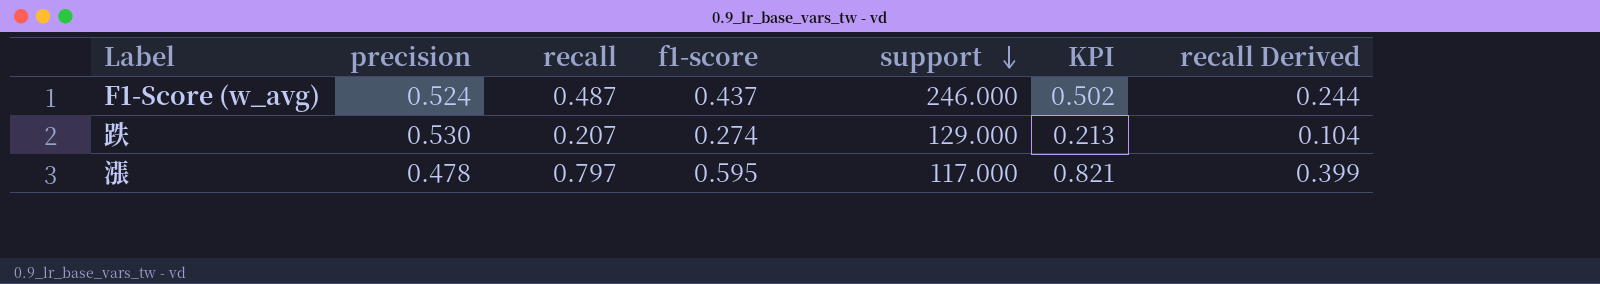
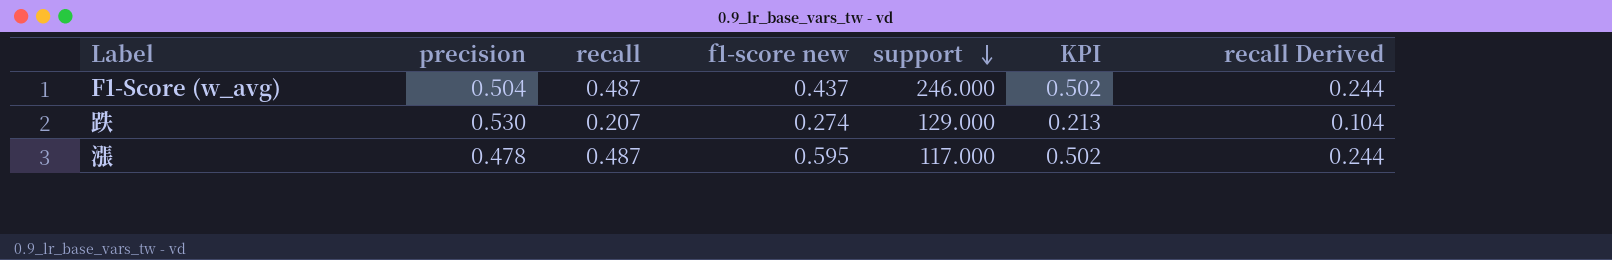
column name: f1-score -> f1-score new
F1-Score (w_avg) | precision: 0.524 -> 0.504
漲 | recall: 0.797 -> 0.487
漲 | KPI: 0.821 -> 0.502
漲 | recall Derived: 0.399 -> 0.244

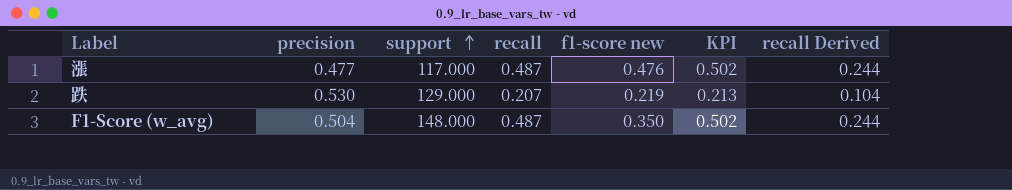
row order: support descending -> support ascending
column support | position: 5 -> 3
漲 | precision: 0.478 -> 0.477
漲 | f1-score new: 0.595 -> 0.476
跌 | f1-score new: 0.274 -> 0.219
F1-Score (w_avg) | support: 246.000 -> 148.000
F1-Score (w_avg) | f1-score new: 0.437 -> 0.350

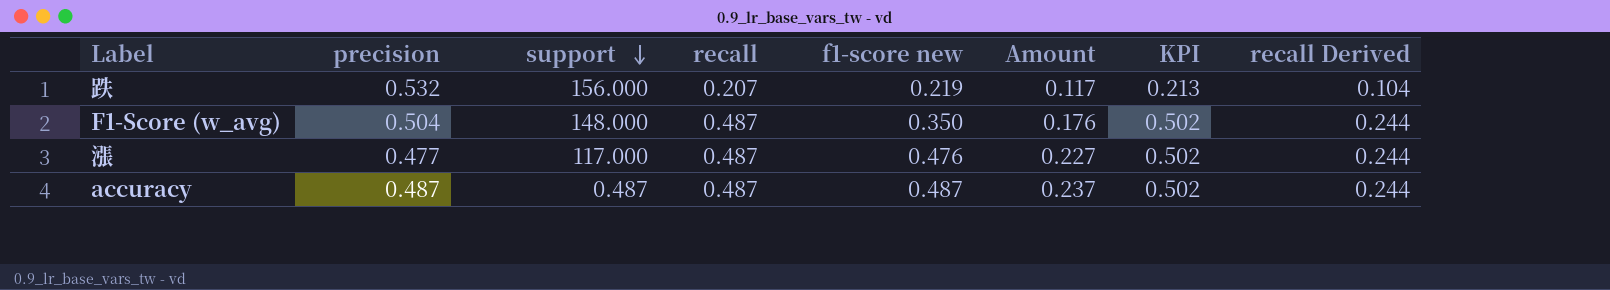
row order: support ascending -> support descending
column Amount | formula: none -> [precision] * [f1-score new]
跌 | precision: 0.530 -> 0.532
跌 | support: 129.000 -> 156.000
row accuracy: none -> 0.487 | 0.487 | 0.487 | 0.487 | 0.237 | 0.502 | 0.244

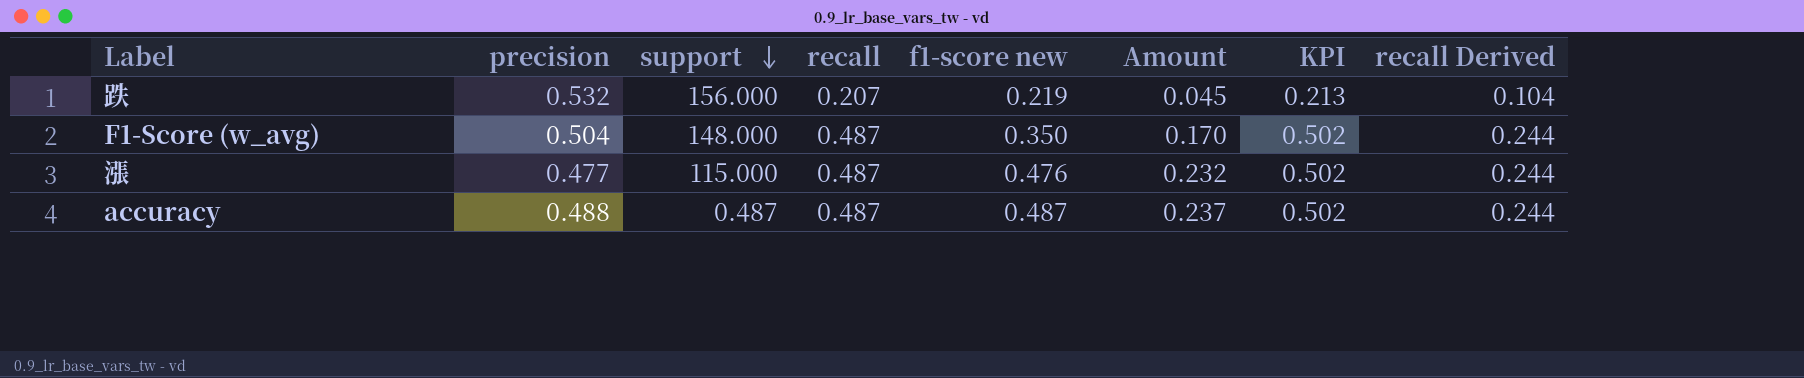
column Amount | formula: [precision] * [f1-score new] -> [recall] * [f1-score new]
漲 | support: 117.000 -> 115.000
accuracy | precision: 0.487 -> 0.488

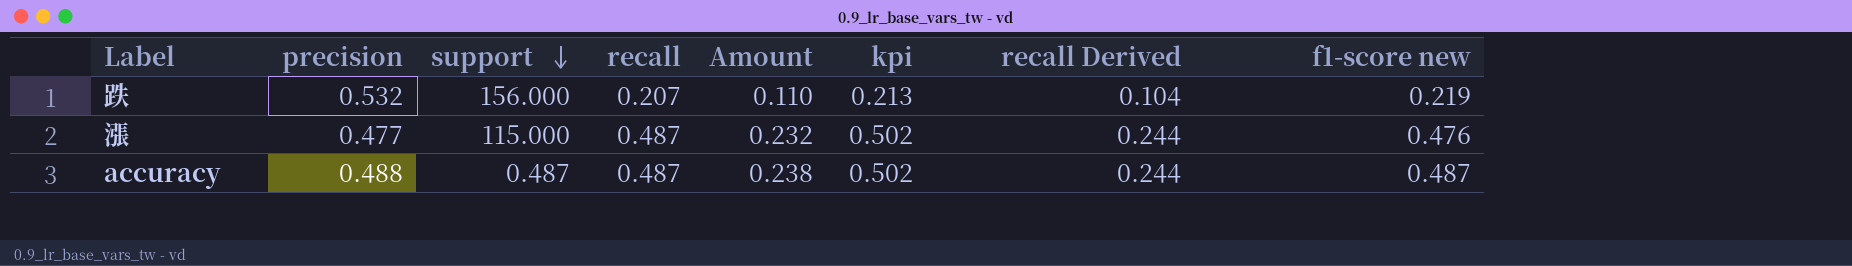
column Amount | formula: [recall] * [f1-score new] -> [precision] * [recall]
column name: KPI -> kpi
column f1-score new | position: 5 -> 8
row F1-Score (w_avg): 0.504 | 148.000 | 0.487 | 0.350 | 0.170 | 0.502 | 0.244 -> none

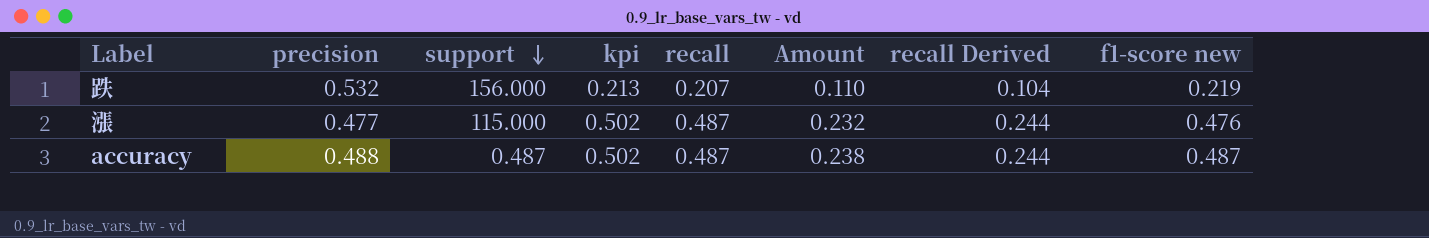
column kpi | position: 6 -> 4

